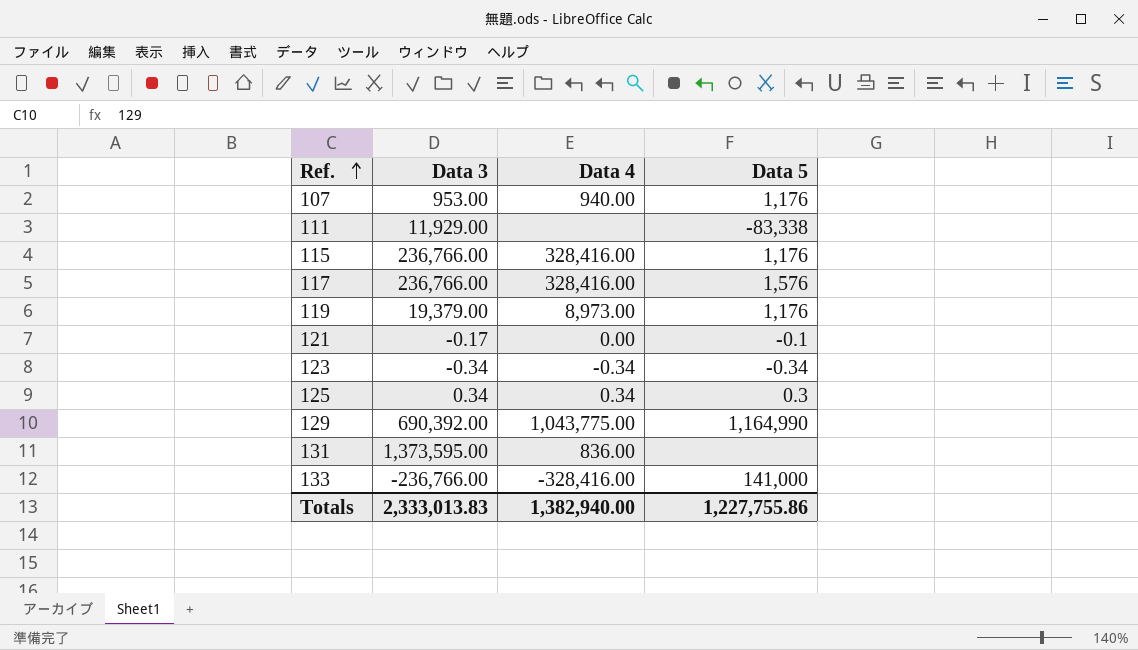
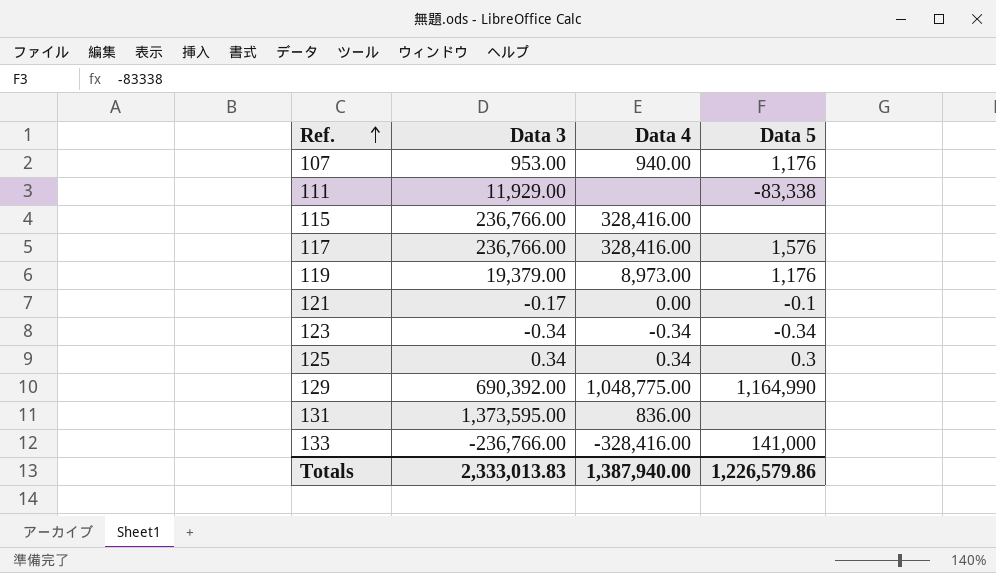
115 | Data 5: 1,176 -> none
129 | Data 4: 1,043,775.00 -> 1,048,775.00
Totals | Data 4: 1,382,940.00 -> 1,387,940.00
Totals | Data 5: 1,227,755.86 -> 1,226,579.86

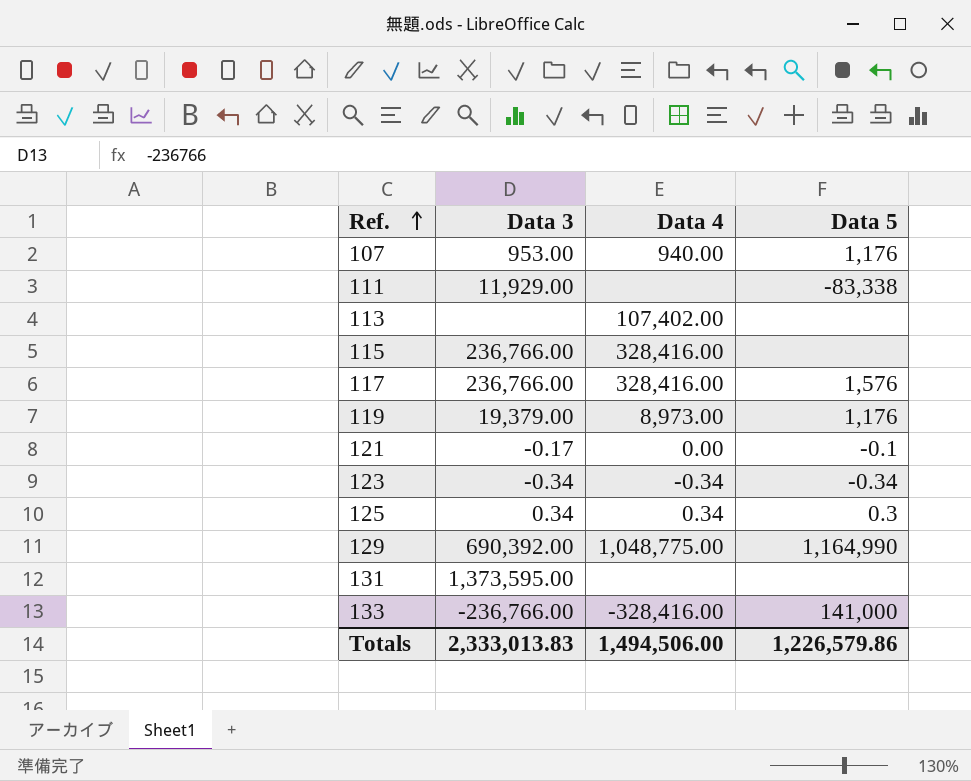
row 113: none -> none | 107,402.00 | none
131 | Data 4: 836.00 -> none
Totals | Data 4: 1,387,940.00 -> 1,494,506.00

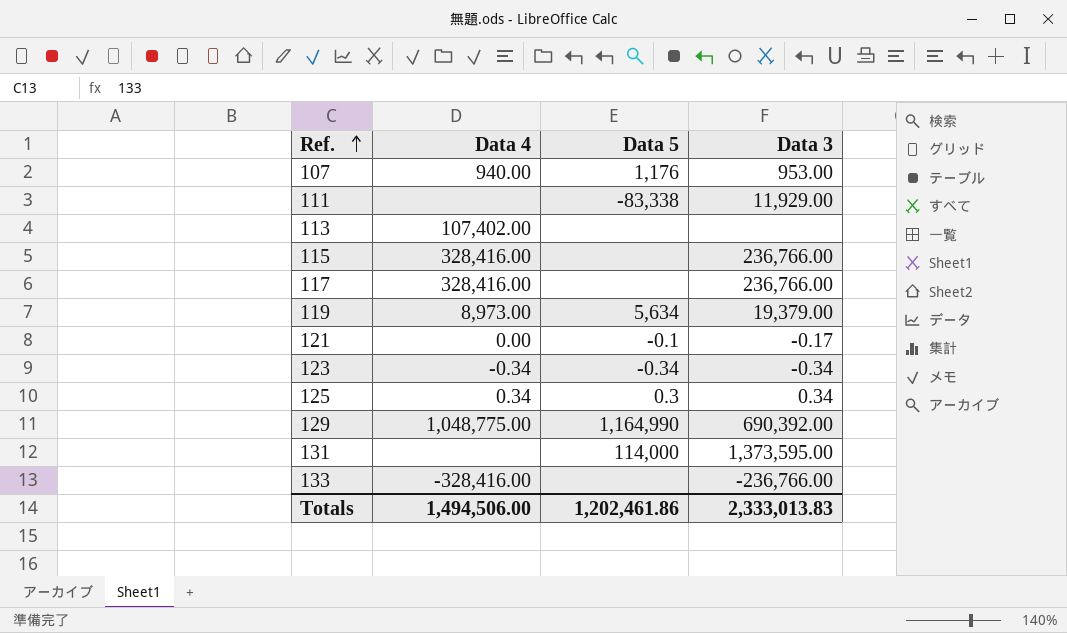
column Data 3 | position: 2 -> 4
117 | Data 5: 1,576 -> none
119 | Data 5: 1,176 -> 5,634
131 | Data 5: none -> 114,000
133 | Data 5: 141,000 -> none
Totals | Data 5: 1,226,579.86 -> 1,202,461.86

